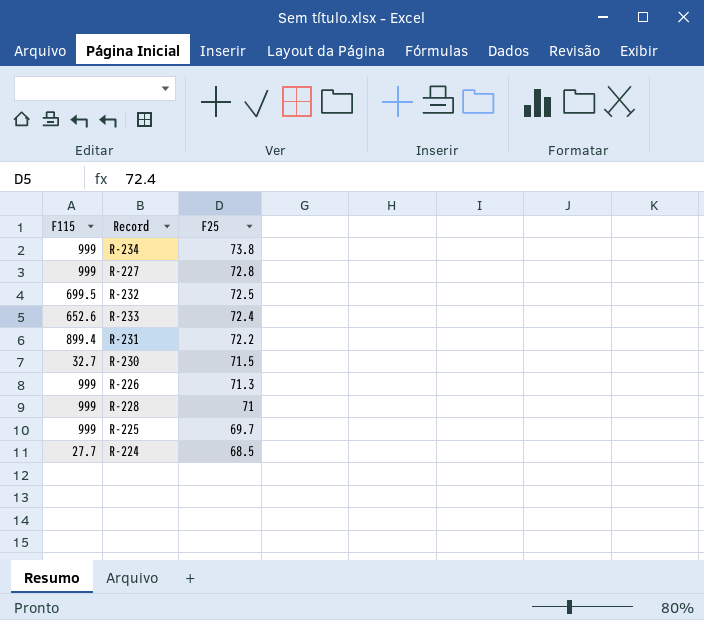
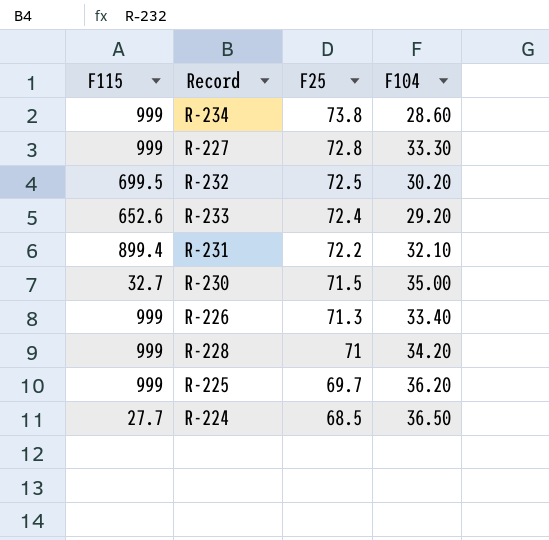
column F104 | position: none -> 4

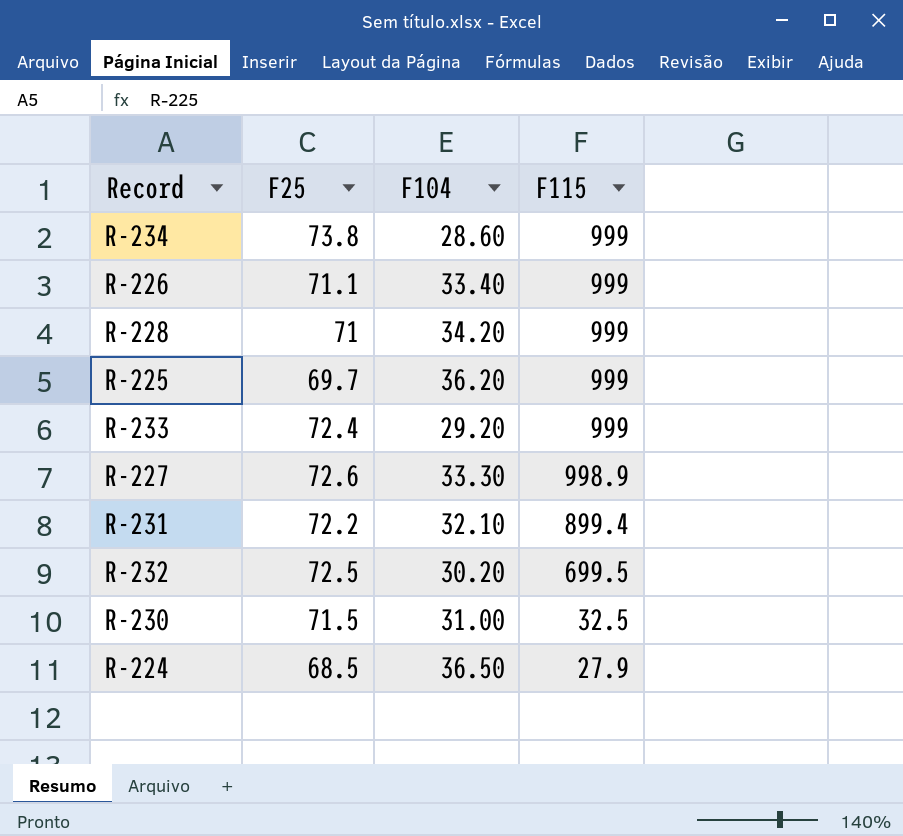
row order: F25 descending -> F115 descending
column F115 | position: 1 -> 4
R-226 | F25: 71.3 -> 71.1
R-233 | F115: 652.6 -> 999
R-227 | F25: 72.8 -> 72.6
R-227 | F115: 999 -> 998.9
R-230 | F104: 35.00 -> 31.00
R-230 | F115: 32.7 -> 32.5
R-224 | F115: 27.7 -> 27.9

